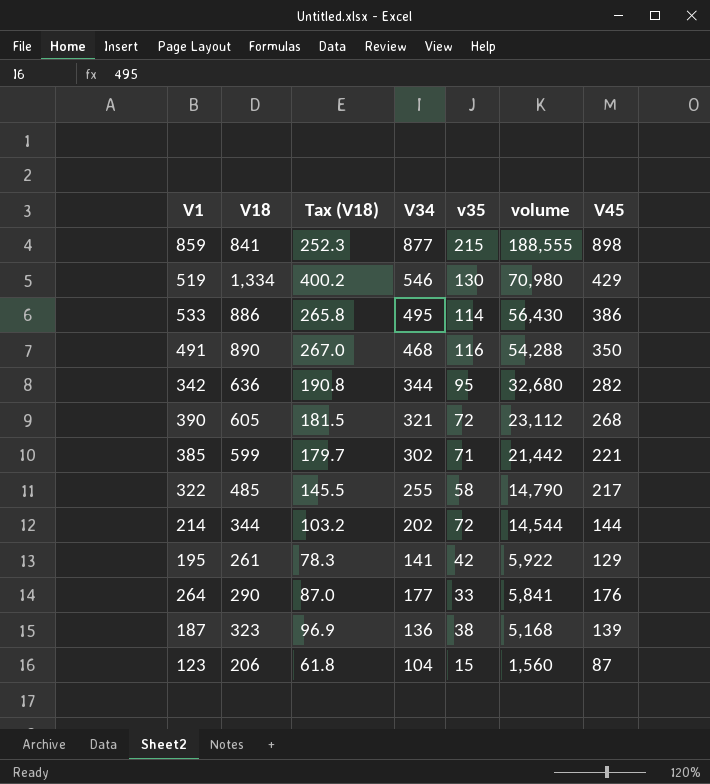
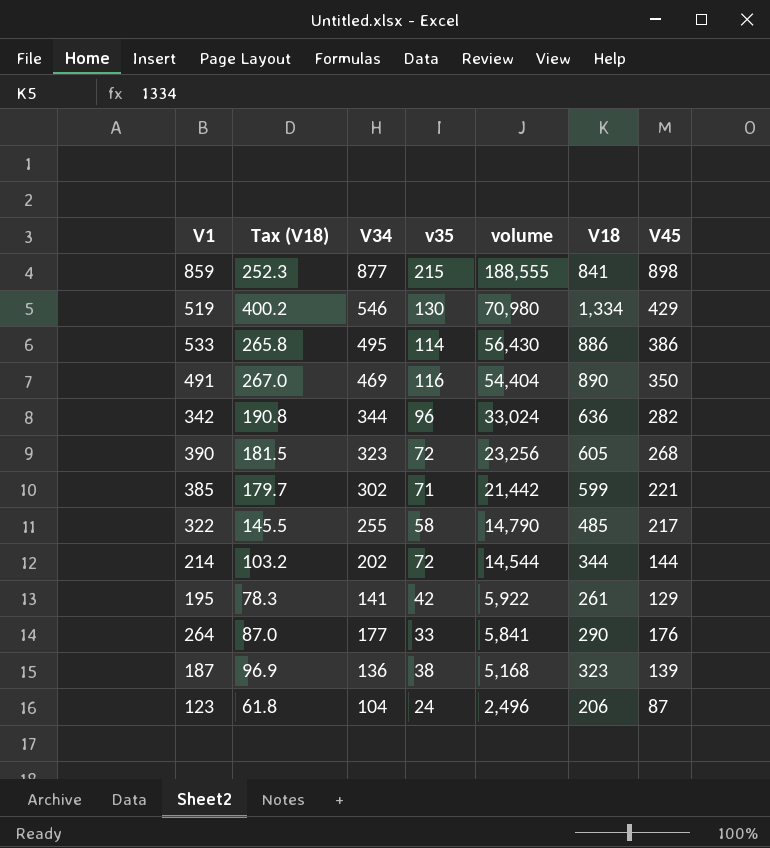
column V18 | position: 2 -> 6
491 | V34: 468 -> 469
491 | volume: 54,288 -> 54,404
342 | v35: 95 -> 96
342 | volume: 32,680 -> 33,024
390 | V34: 321 -> 323
390 | volume: 23,112 -> 23,256
123 | v35: 15 -> 24
123 | volume: 1,560 -> 2,496

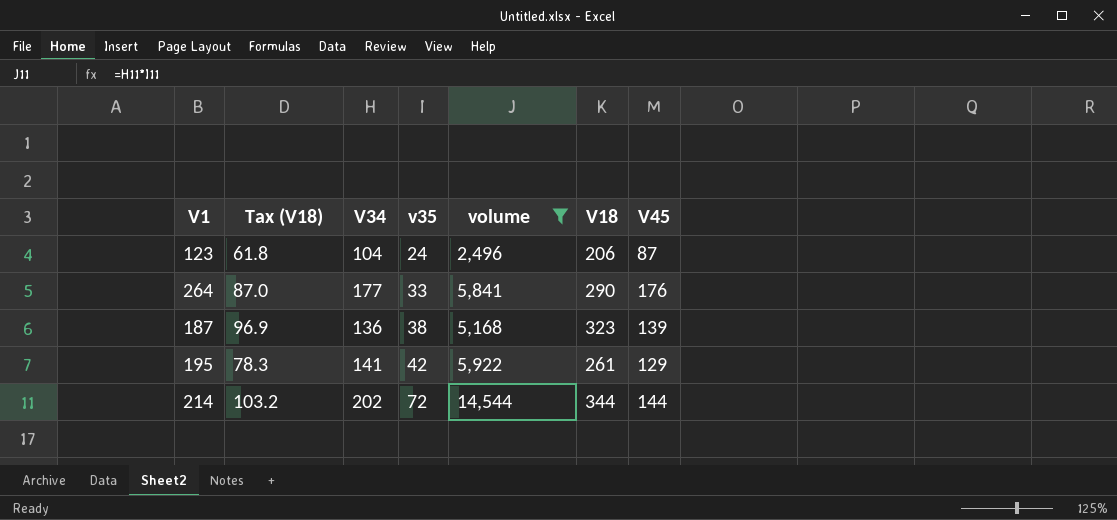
filter: none -> volume <= 14,544
row order: volume descending -> v35 ascending

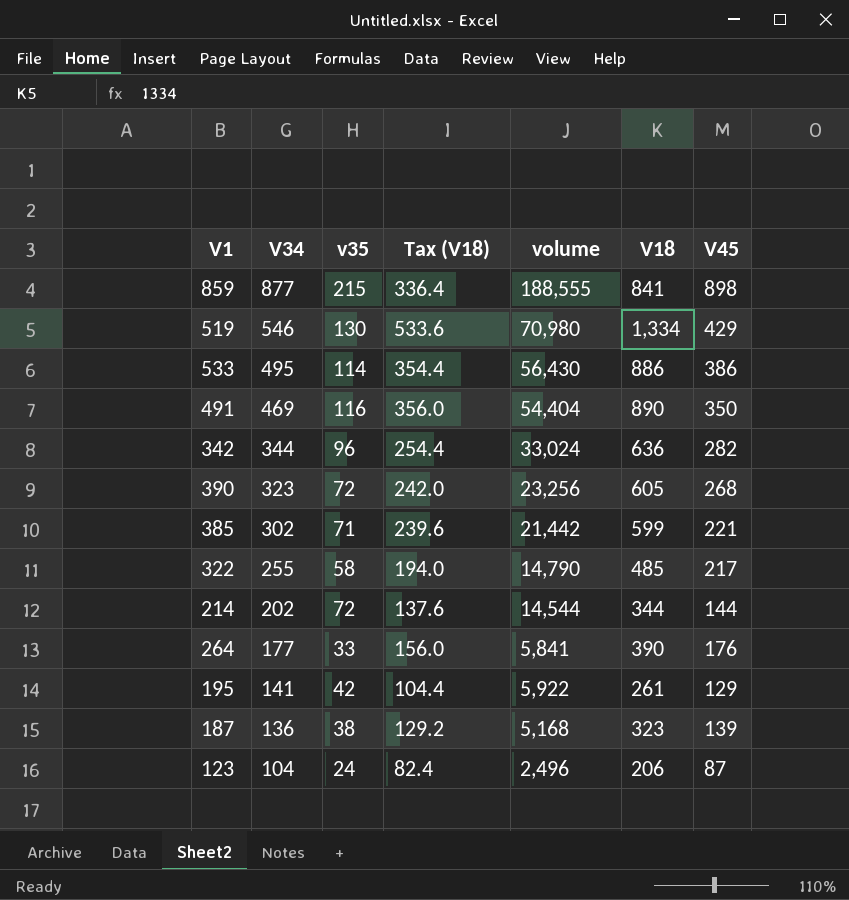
filter: volume <= 14,544 -> none
row order: v35 ascending -> V34 descending
column Tax (V18) | formula: [V18] * 0.3 -> [V18] * 0.4
column Tax (V18) | position: 2 -> 4
264 | V18: 290 -> 390

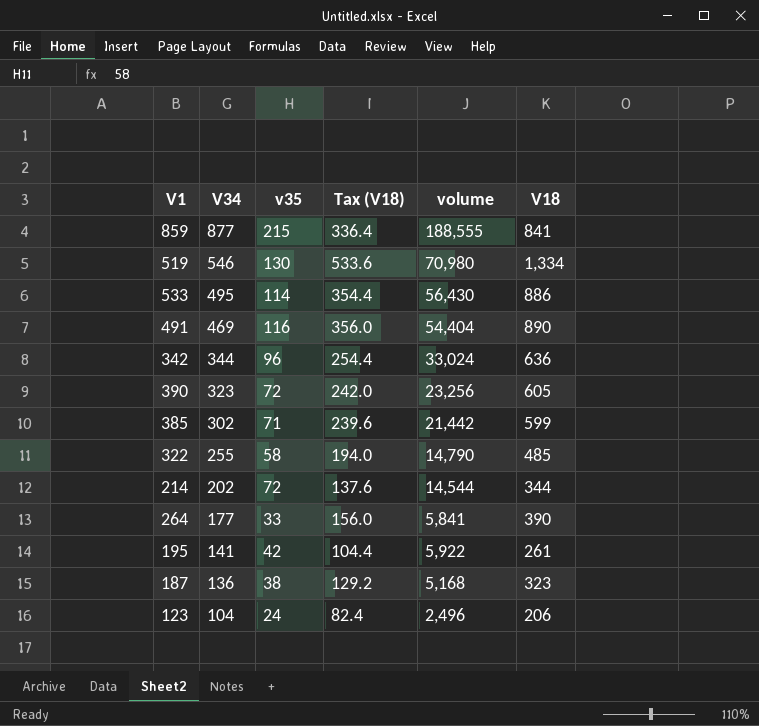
column V45 | position: 7 -> none

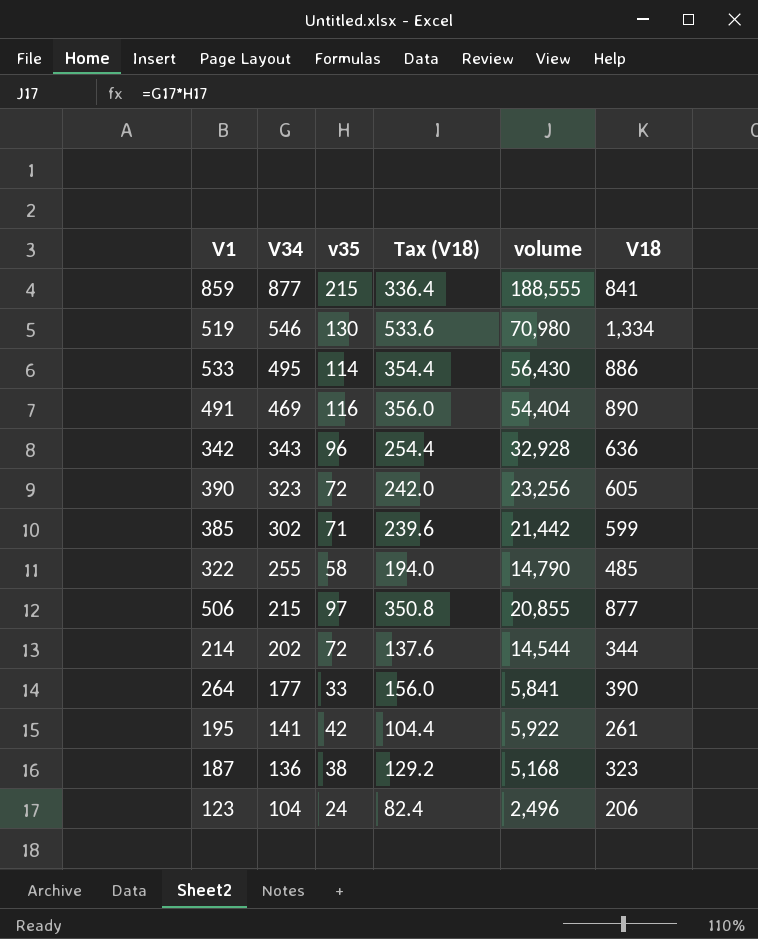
342 | V34: 344 -> 343
342 | volume: 33,024 -> 32,928
row 506: none -> 215 | 97 | 350.8 | 20,855 | 877

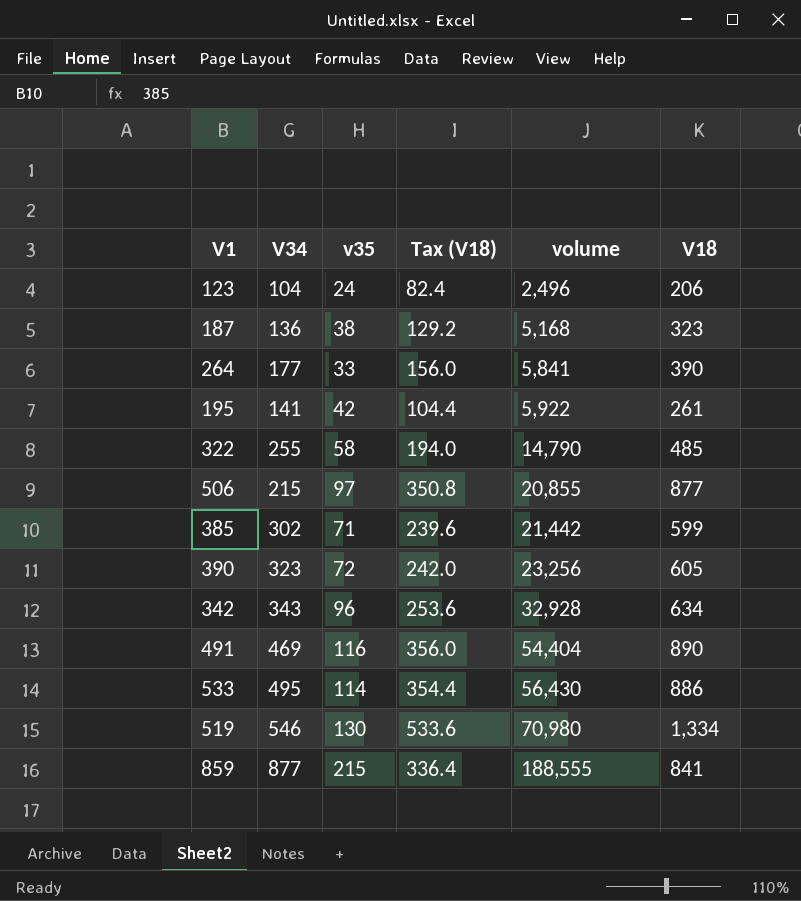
row order: V34 descending -> volume ascending
row 214: 202 | 72 | 137.6 | 14,544 | 344 -> none
342 | Tax (V18): 254.4 -> 253.6
342 | V18: 636 -> 634

